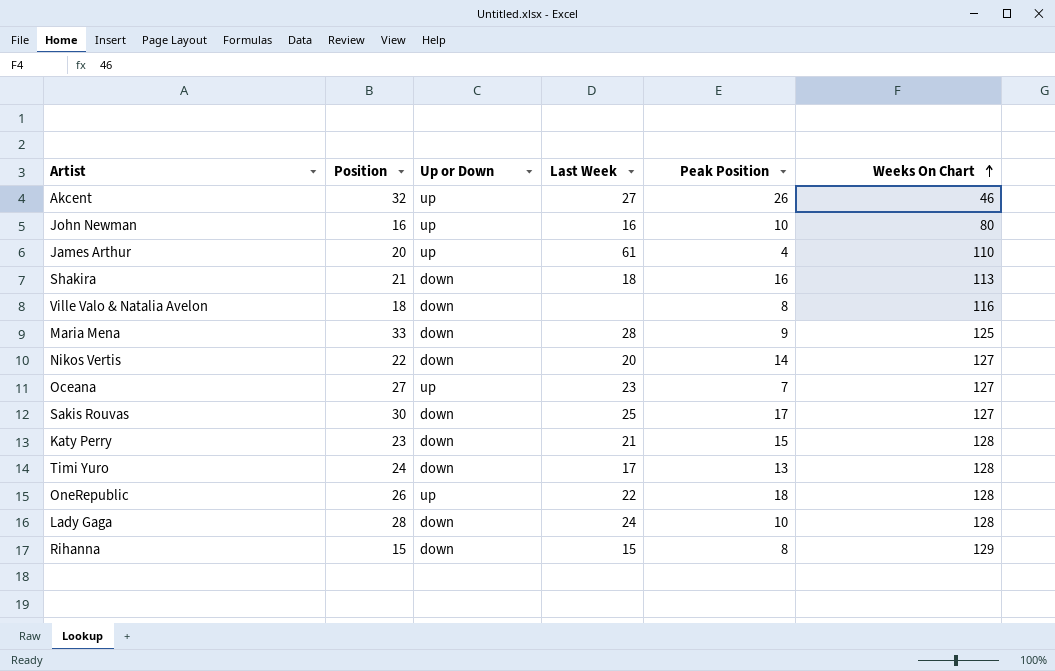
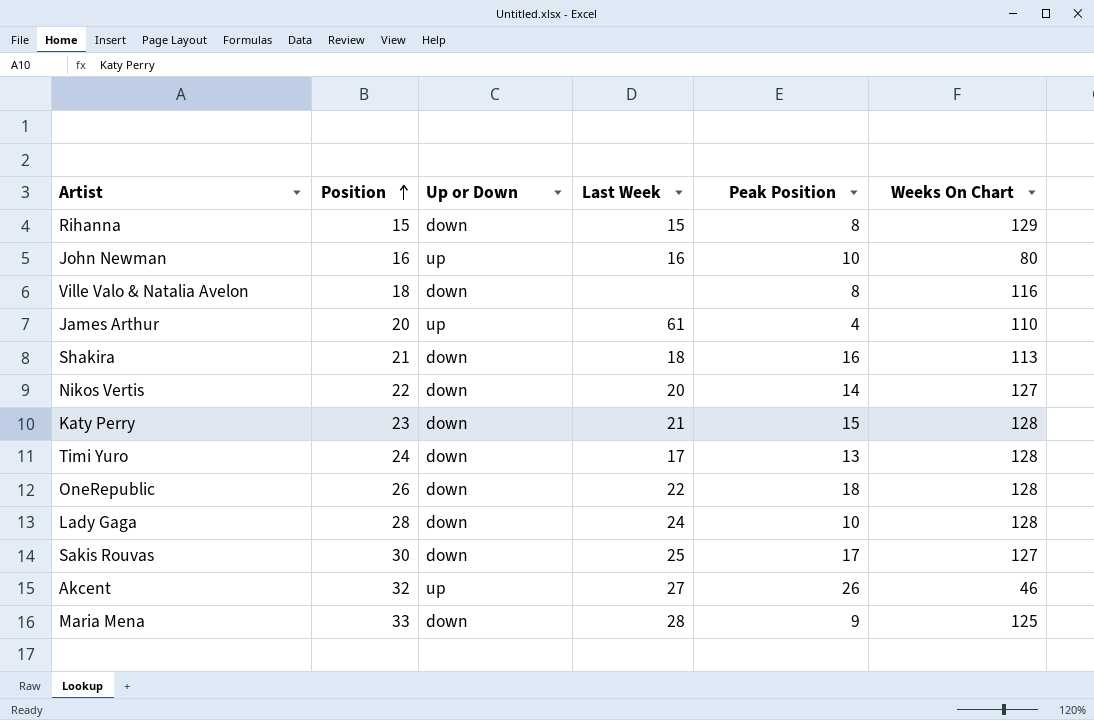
row order: Weeks On Chart ascending -> Position ascending
row Oceana: 27 | up | 23 | 7 | 127 -> none
OneRepublic | Up or Down: up -> down

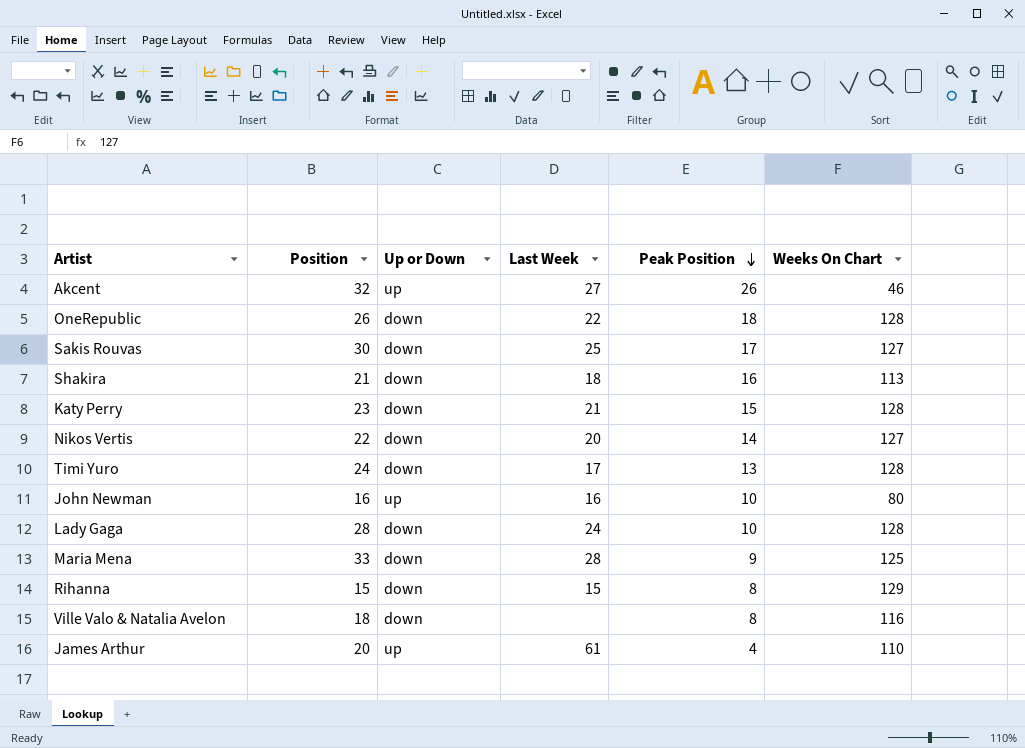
row order: Position ascending -> Peak Position descending

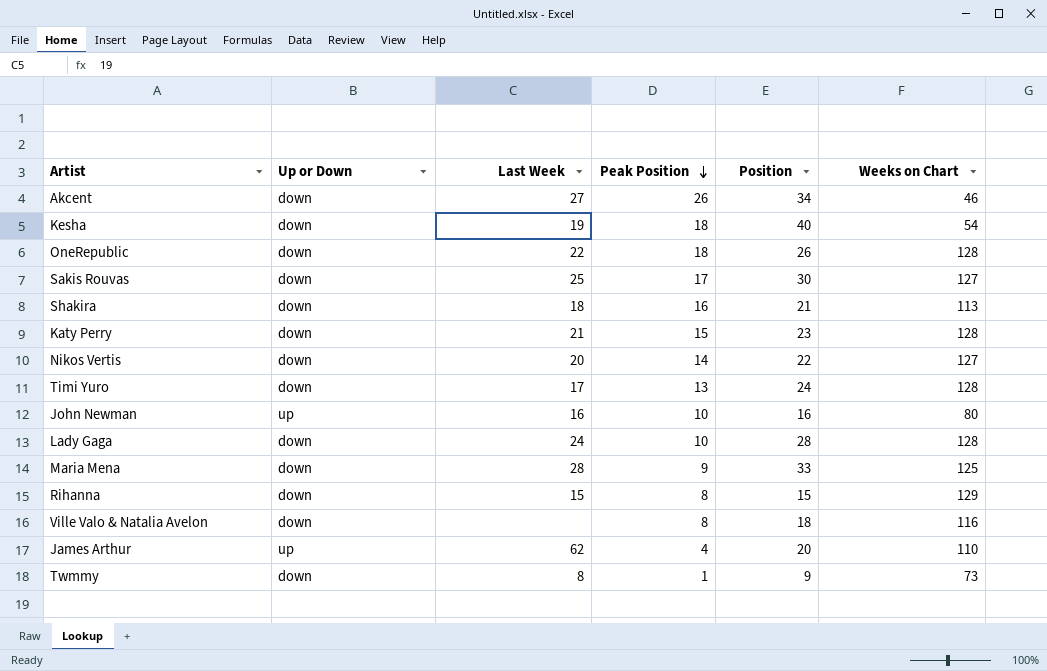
column Position | position: 2 -> 5
column name: Weeks On Chart -> Weeks on Chart
Akcent | Up or Down: up -> down
Akcent | Position: 32 -> 34
row Kesha: none -> down | 19 | 18 | 40 | 54
James Arthur | Last Week: 61 -> 62
row Twmmy: none -> down | 8 | 1 | 9 | 73

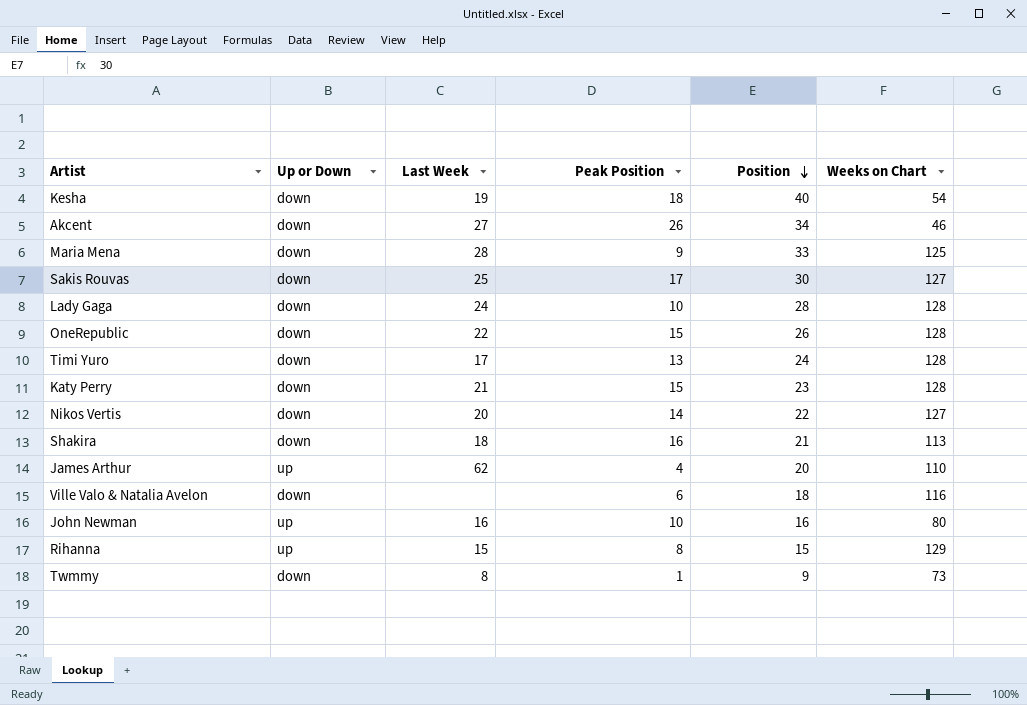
row order: Peak Position descending -> Position descending
OneRepublic | Peak Position: 18 -> 15
Ville Valo & Natalia Avelon | Peak Position: 8 -> 6
Rihanna | Up or Down: down -> up

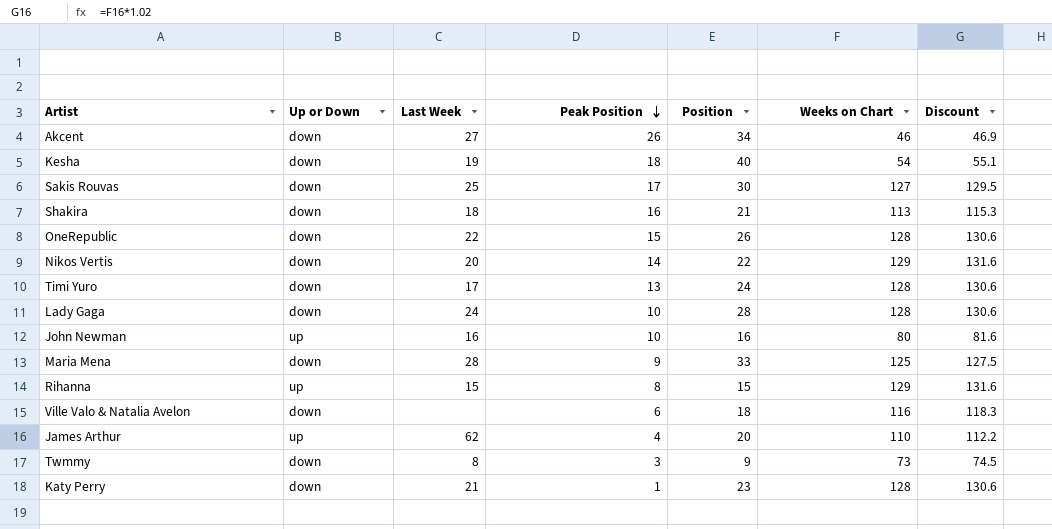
row order: Position descending -> Peak Position descending
column Discount | formula: none -> [Weeks on Chart] * 1.02
Nikos Vertis | Weeks on Chart: 127 -> 129
Twmmy | Peak Position: 1 -> 3
Katy Perry | Peak Position: 15 -> 1

